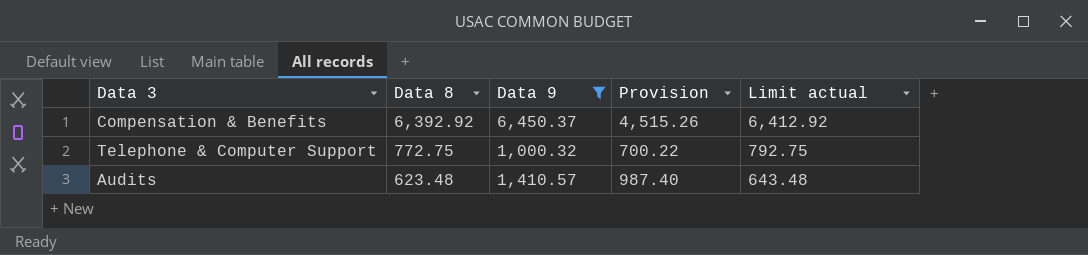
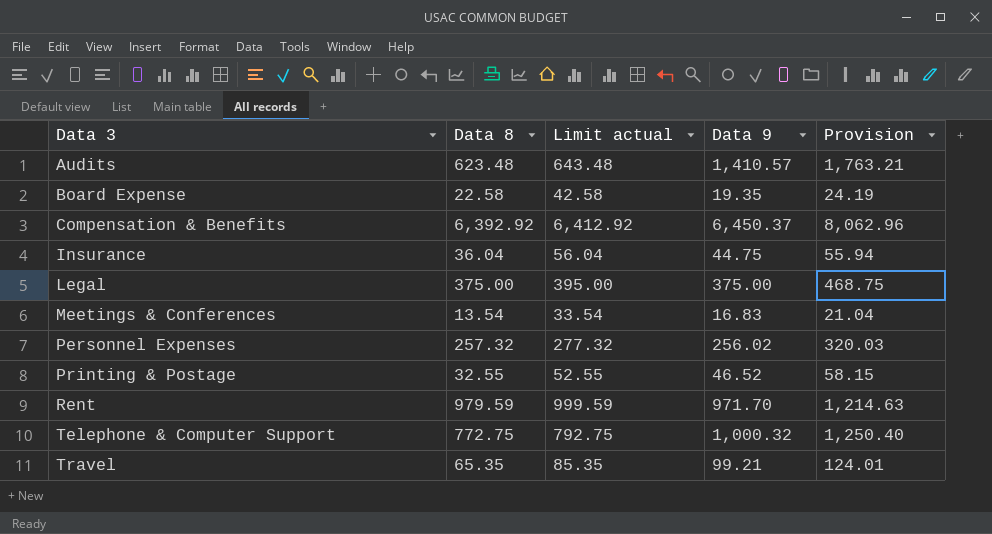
filter: Data 9 >= 1,000.32 -> none
row order: Data 8 descending -> Data 3 ascending
column Limit actual | position: 5 -> 3
column Provision | formula: [Data 9] * 0.7 -> [Data 9] * 1.25

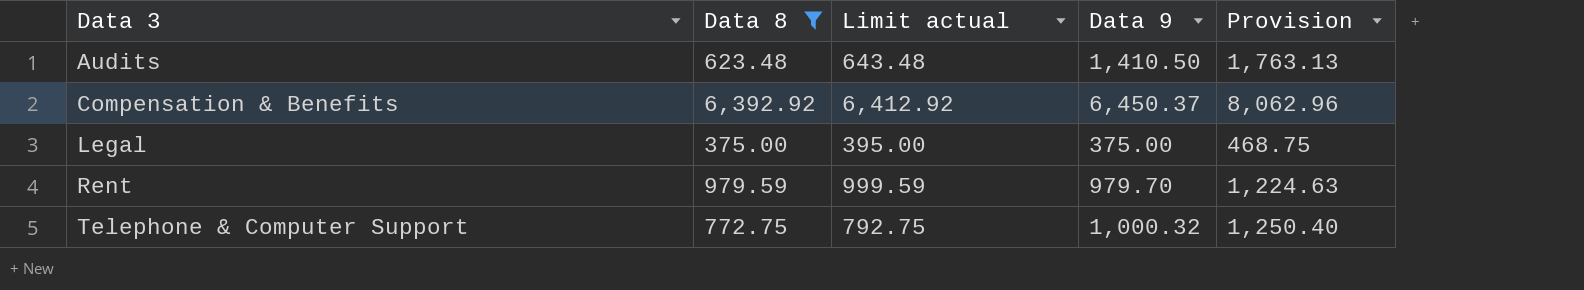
filter: none -> Data 8 >= 375.00
Audits | Data 9: 1,410.57 -> 1,410.50
Audits | Provision: 1,763.21 -> 1,763.13
Rent | Data 9: 971.70 -> 979.70
Rent | Provision: 1,214.63 -> 1,224.63

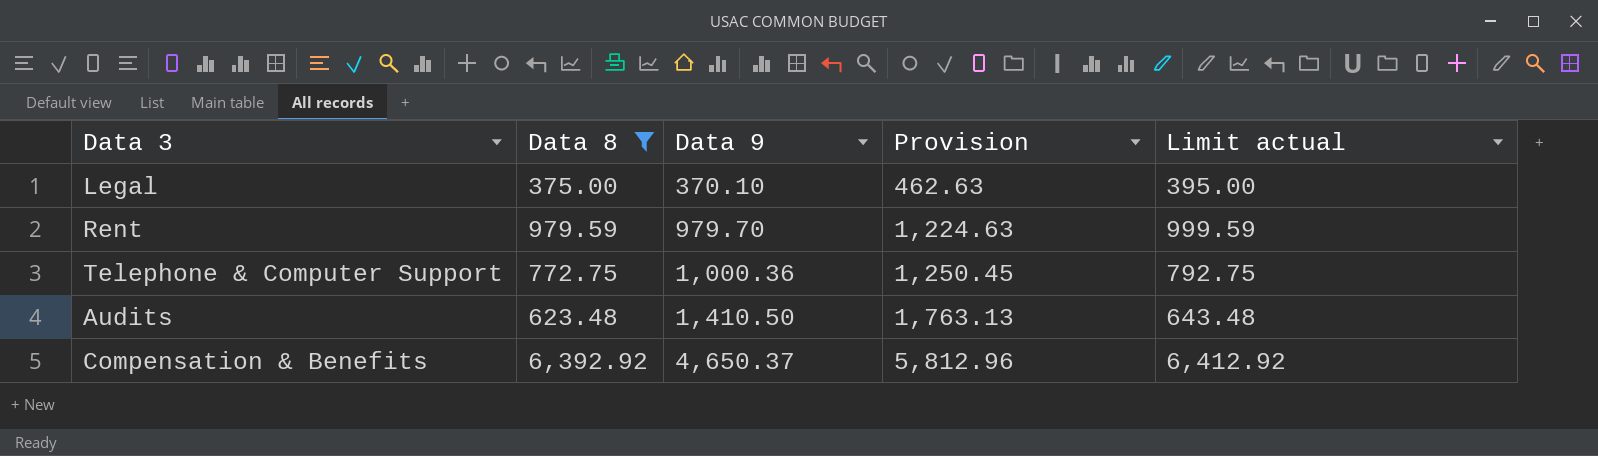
row order: Data 3 ascending -> Data 9 ascending
column Limit actual | position: 3 -> 5
Legal | Data 9: 375.00 -> 370.10
Legal | Provision: 468.75 -> 462.63
Telephone & Computer Support | Data 9: 1,000.32 -> 1,000.36
Telephone & Computer Support | Provision: 1,250.40 -> 1,250.45
Compensation & Benefits | Data 9: 6,450.37 -> 4,650.37
Compensation & Benefits | Provision: 8,062.96 -> 5,812.96

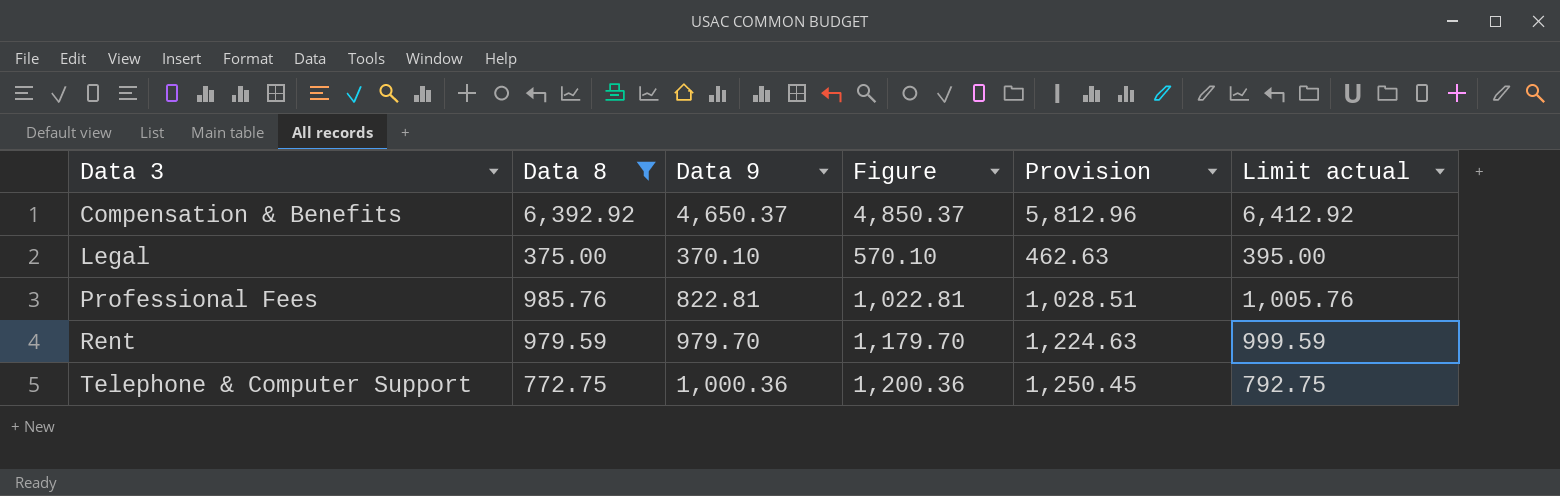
row order: Data 9 ascending -> Data 3 ascending
column Figure | formula: none -> [Data 9] + 200
row Audits: 623.48 | 1,410.50 | 1,763.13 | 643.48 -> none
row Professional Fees: none -> 985.76 | 822.81 | 1,022.81 | 1,028.51 | 1,005.76

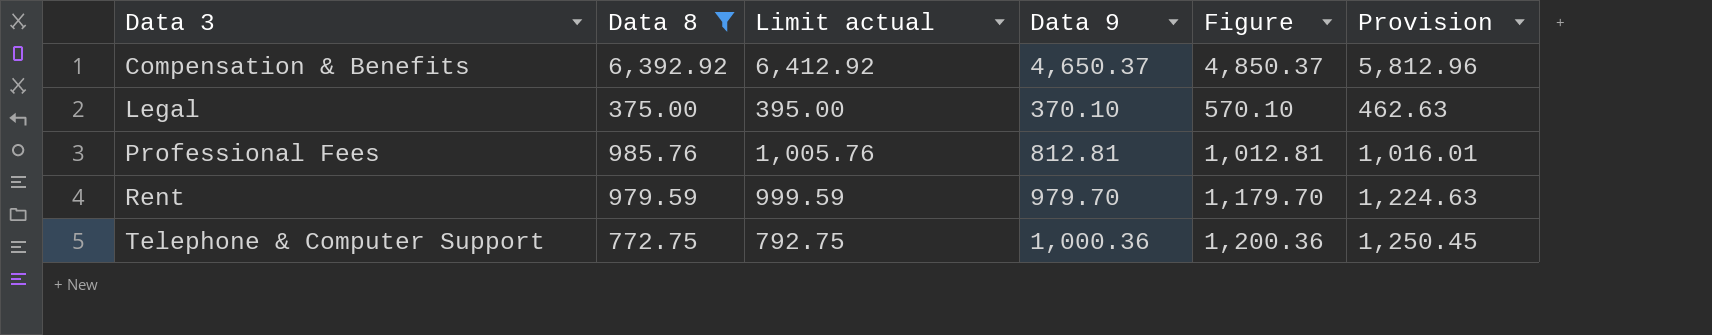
column Limit actual | position: 6 -> 3
Professional Fees | Data 9: 822.81 -> 812.81
Professional Fees | Figure: 1,022.81 -> 1,012.81
Professional Fees | Provision: 1,028.51 -> 1,016.01

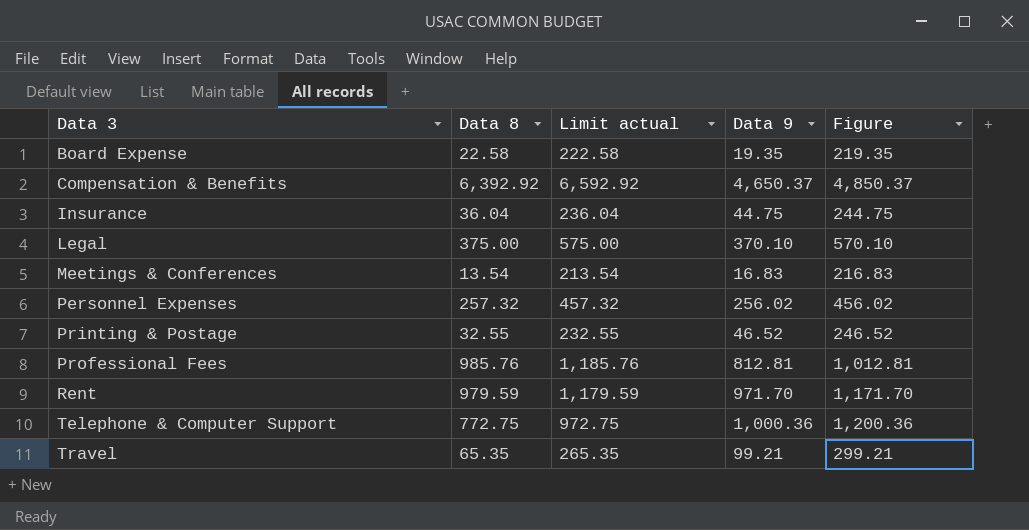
filter: Data 8 >= 375.00 -> none
column Provision | formula: [Data 9] * 1.25 -> none
column Limit actual | formula: [Data 8] + 20 -> [Data 8] + 200
Rent | Data 9: 979.70 -> 971.70
Rent | Figure: 1,179.70 -> 1,171.70

